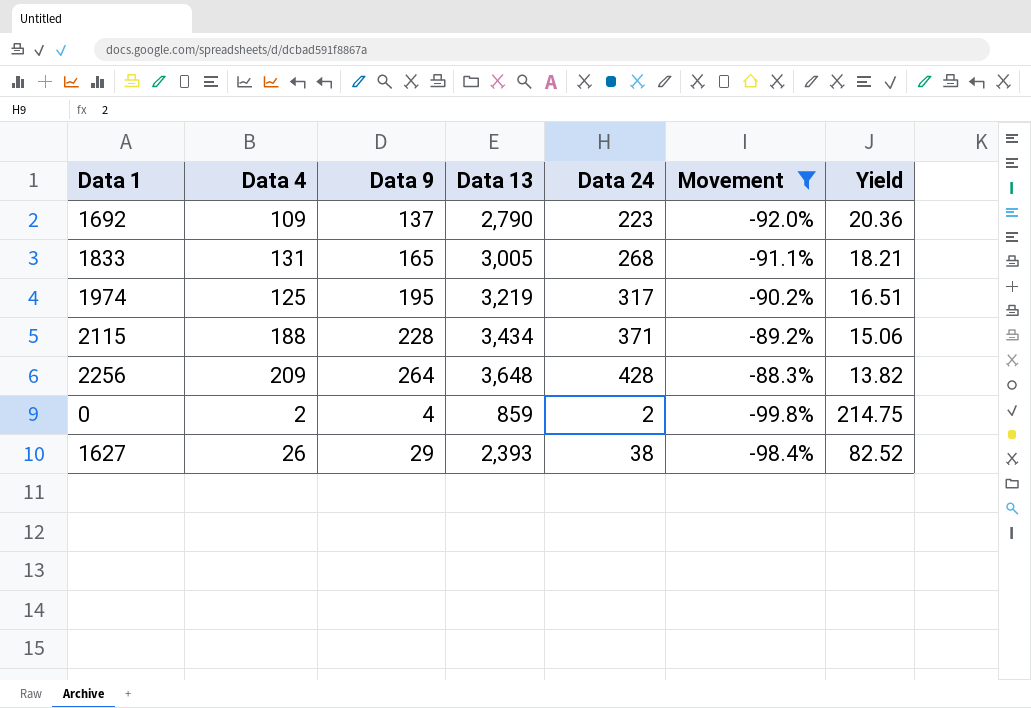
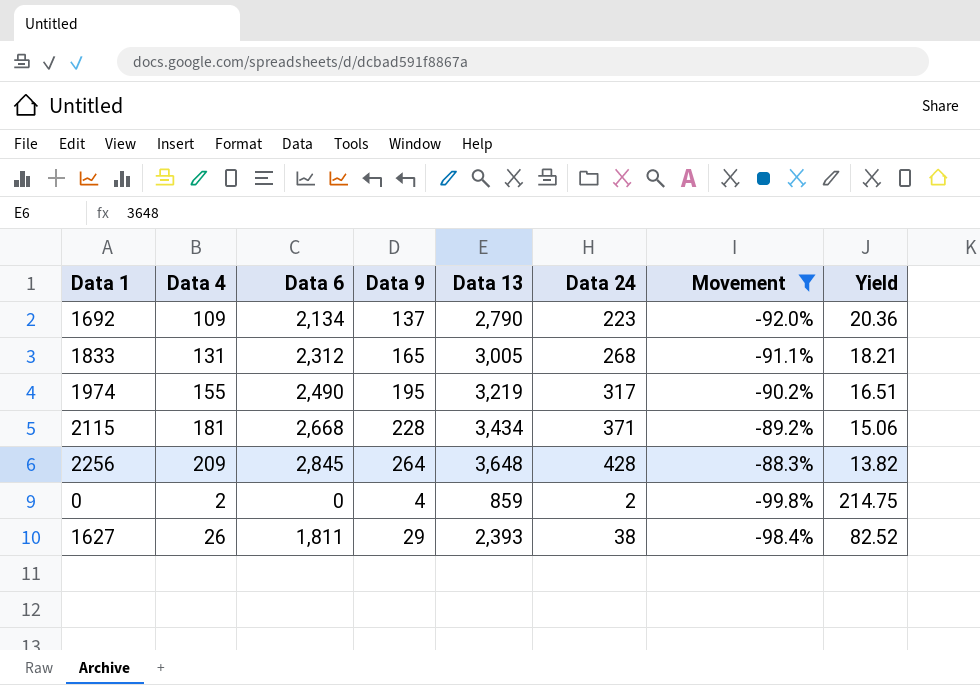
column Data 6 | position: none -> 3
1974 | Data 4: 125 -> 155
2115 | Data 4: 188 -> 181

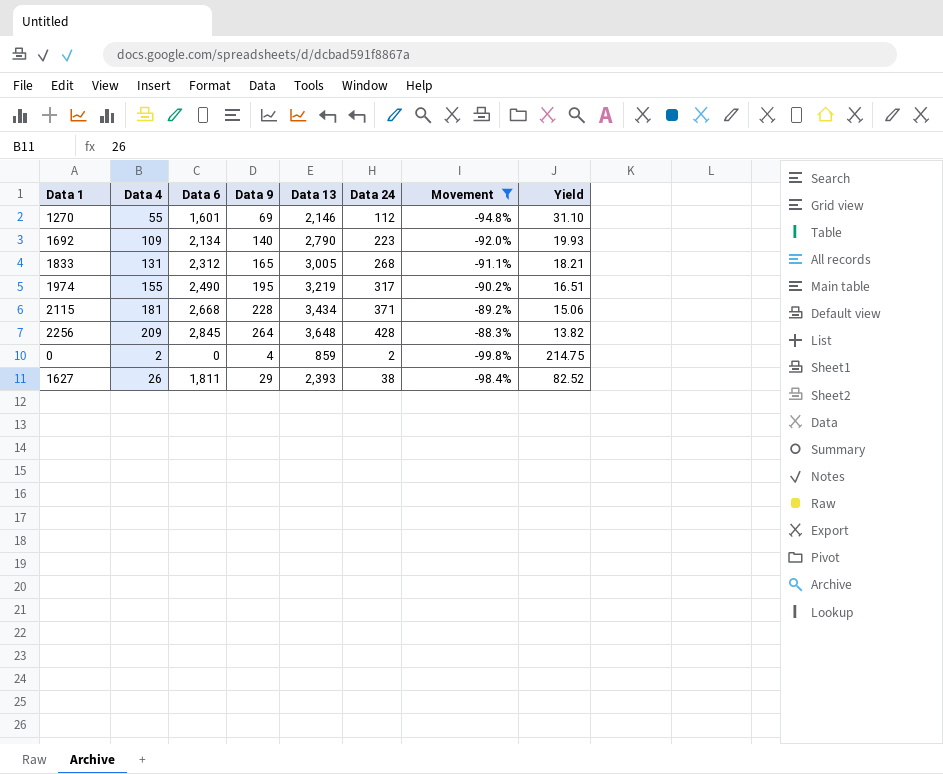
row 1270: none -> 55 | 1,601 | 69 | 2,146 | 112 | -94.8% | 31.10
1692 | Data 9: 137 -> 140
1692 | Yield: 20.36 -> 19.93

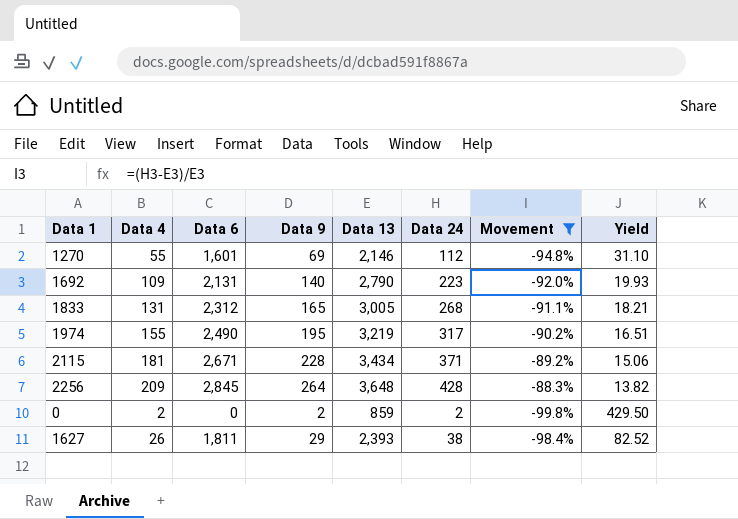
1692 | Data 6: 2,134 -> 2,131
2115 | Data 6: 2,668 -> 2,671
0 | Data 9: 4 -> 2
0 | Yield: 214.75 -> 429.50

